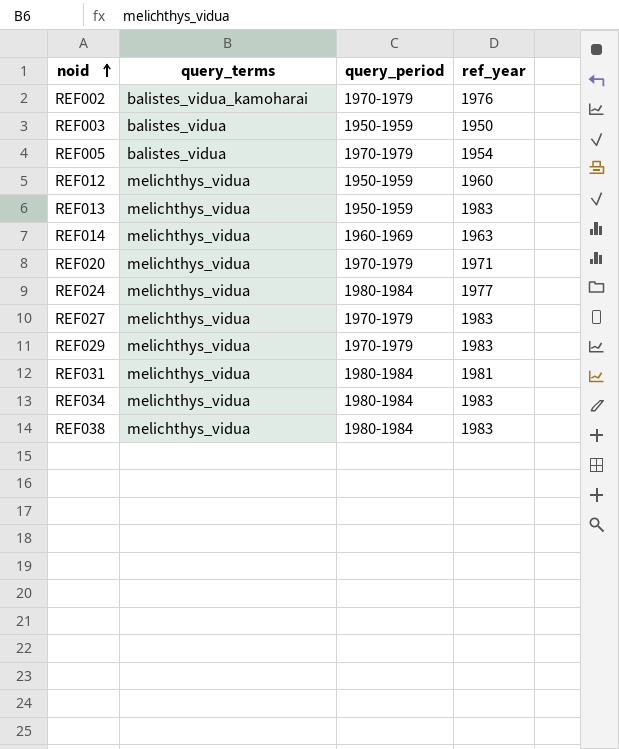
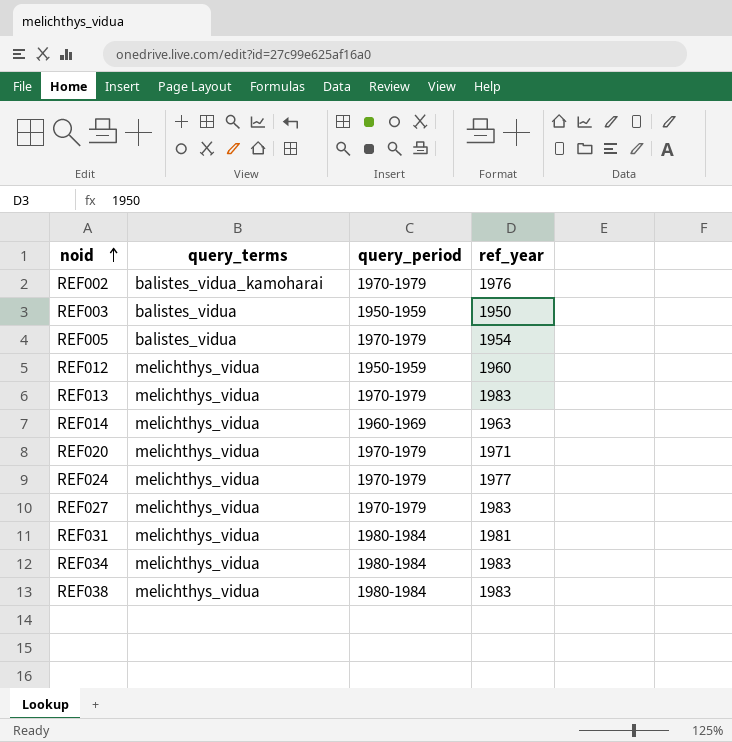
row REF029: melichthys_vidua | 1970-1979 | 1983 -> none
REF013 | query_period: 1950-1959 -> 1970-1979
REF024 | query_period: 1980-1984 -> 1970-1979

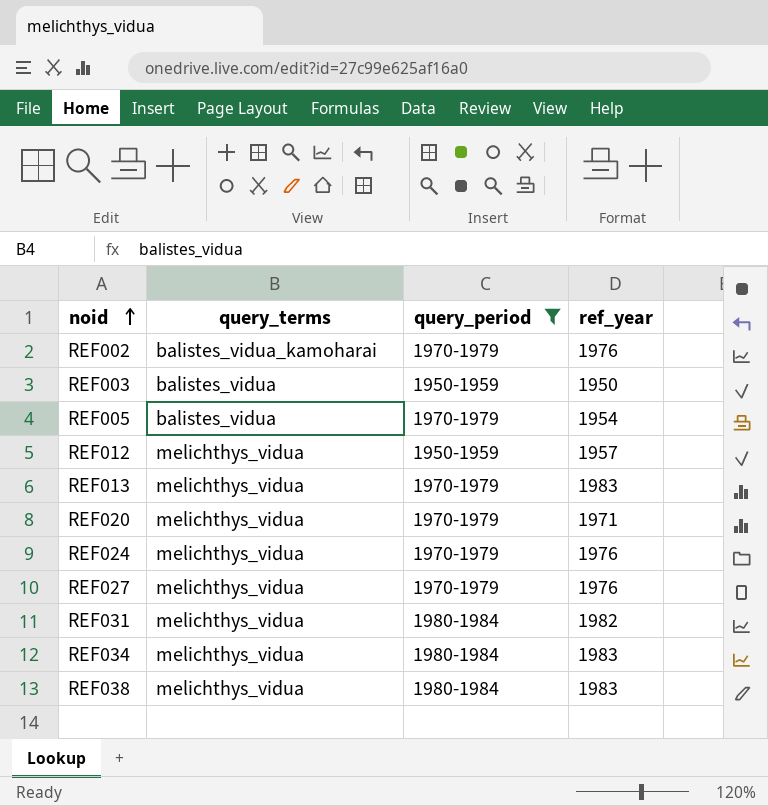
filter: none -> query_period != 1960-1969
REF012 | ref_year: 1960 -> 1957
REF024 | ref_year: 1977 -> 1976
REF027 | ref_year: 1983 -> 1976
REF031 | ref_year: 1981 -> 1982

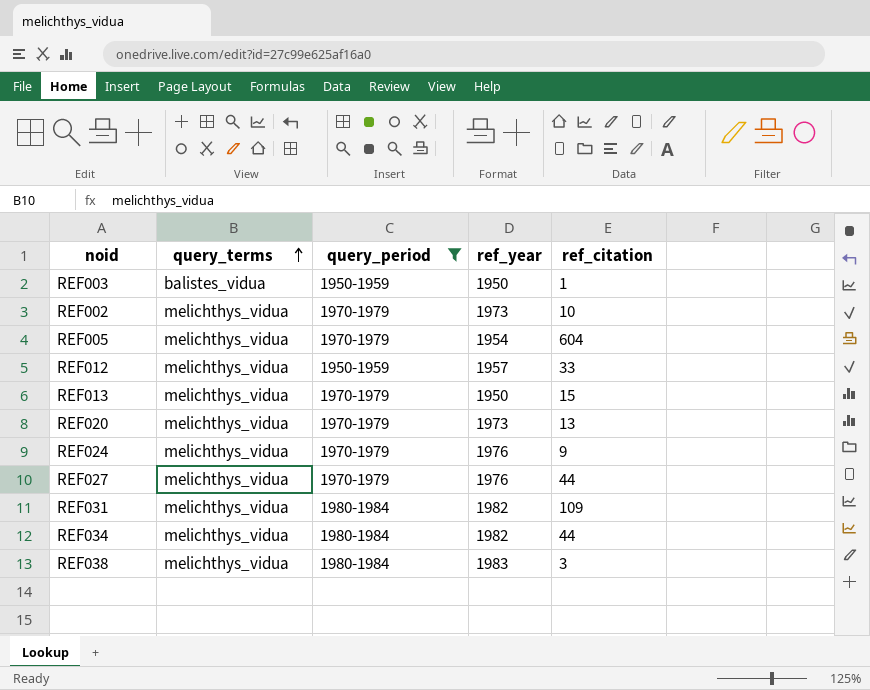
row order: noid ascending -> query_terms ascending
column ref_citation | position: none -> 5
REF002 | query_terms: balistes_vidua_kamoharai -> melichthys_vidua
REF002 | ref_year: 1976 -> 1973
REF005 | query_terms: balistes_vidua -> melichthys_vidua
REF013 | ref_year: 1983 -> 1950
REF020 | ref_year: 1971 -> 1973
REF034 | ref_year: 1983 -> 1982

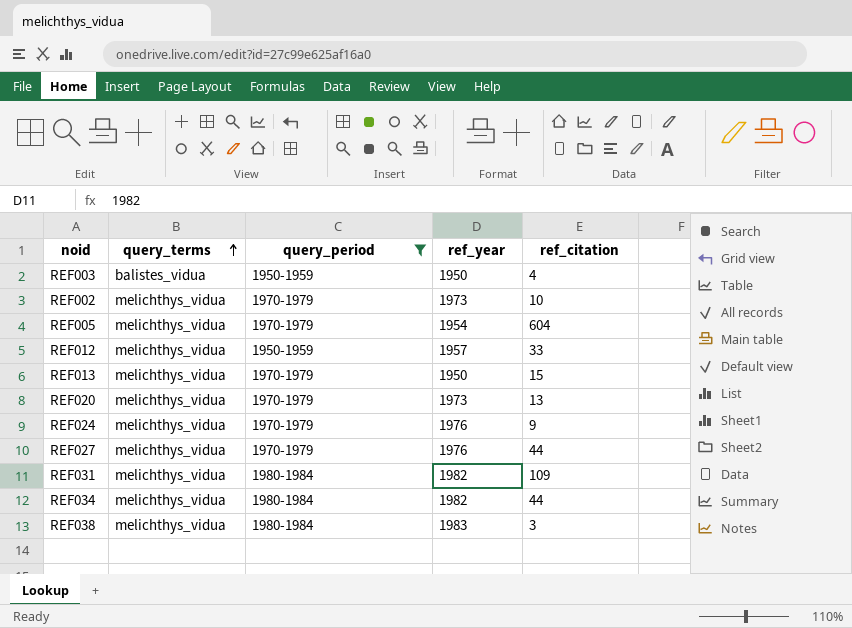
REF003 | ref_citation: 1 -> 4

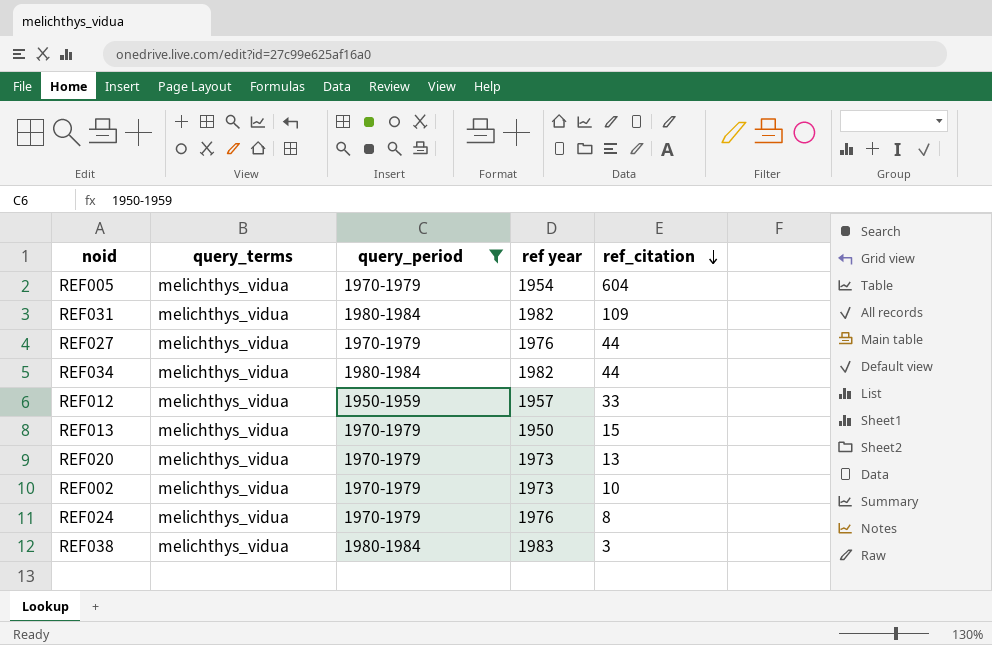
row order: query_terms ascending -> ref_citation descending
column name: ref_year -> ref year
row REF003: balistes_vidua | 1950-1959 | 1950 | 4 -> none
REF024 | ref_citation: 9 -> 8

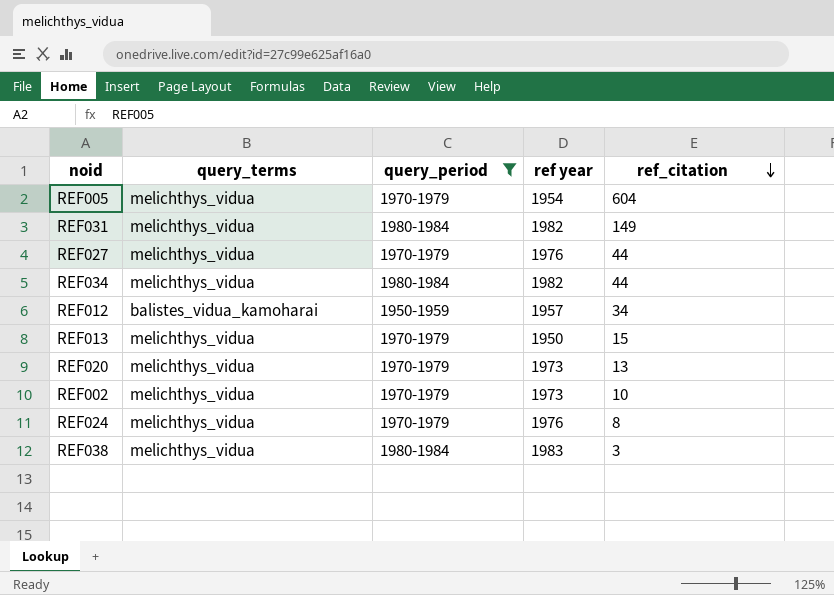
REF031 | ref_citation: 109 -> 149
REF012 | query_terms: melichthys_vidua -> balistes_vidua_kamoharai
REF012 | ref_citation: 33 -> 34

